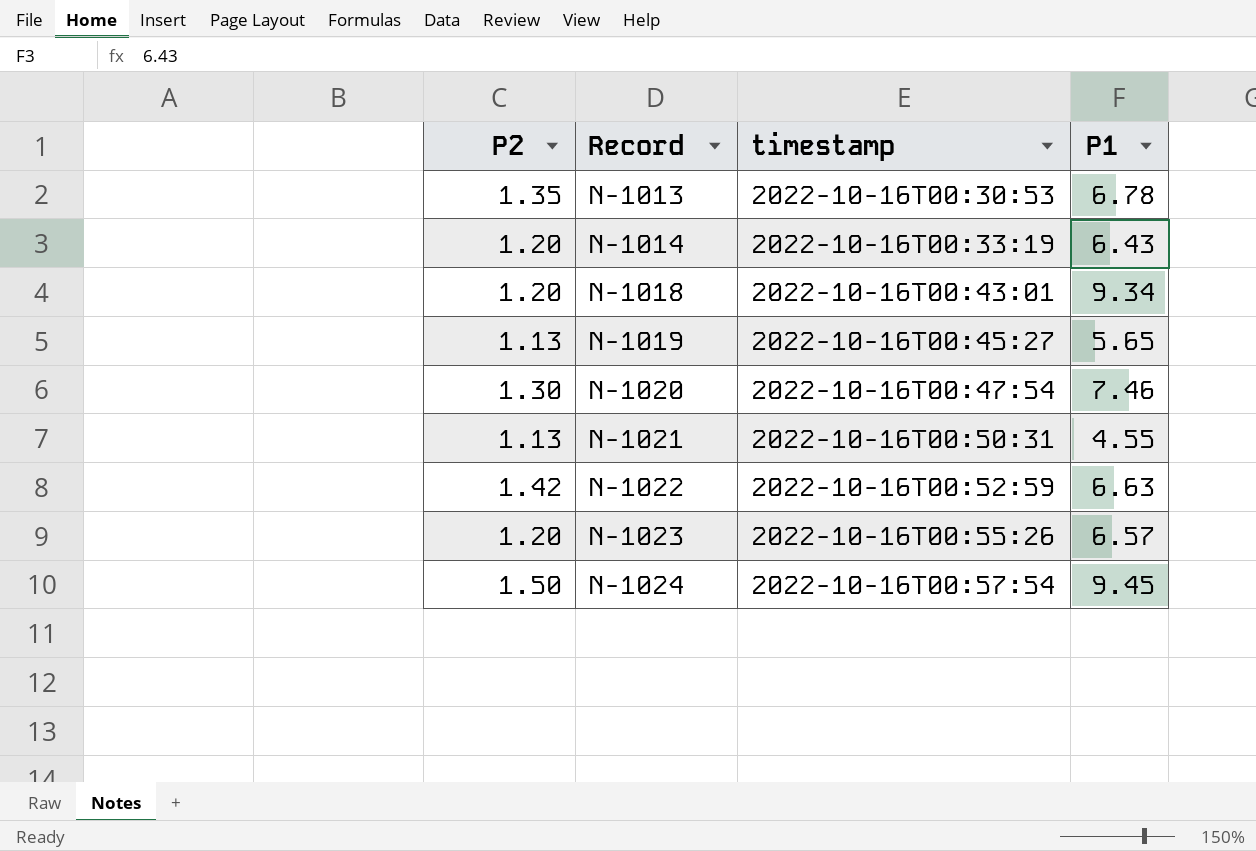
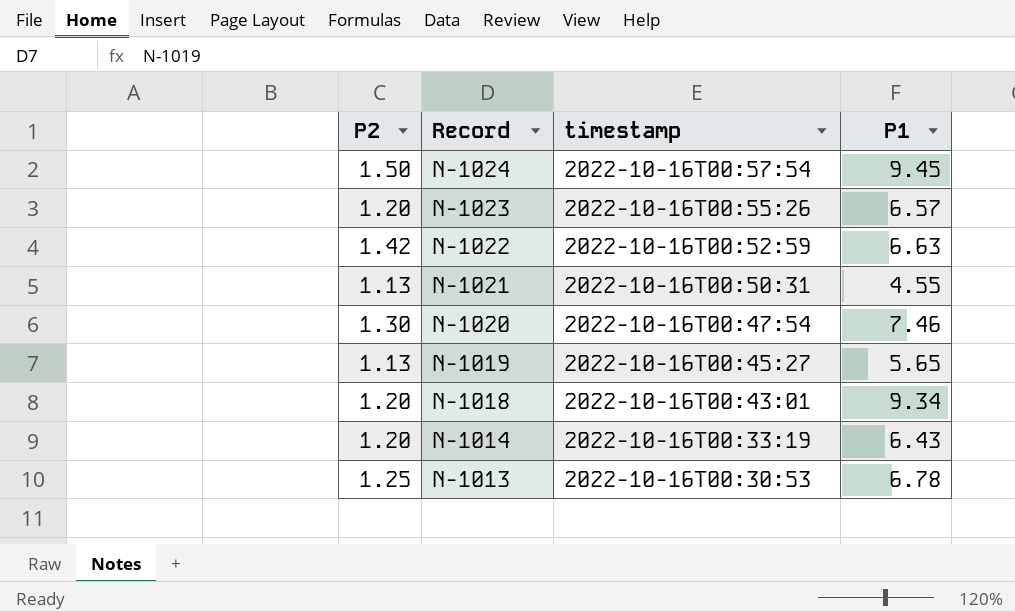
row order: Record ascending -> Record descending
N-1013 | P2: 1.35 -> 1.25

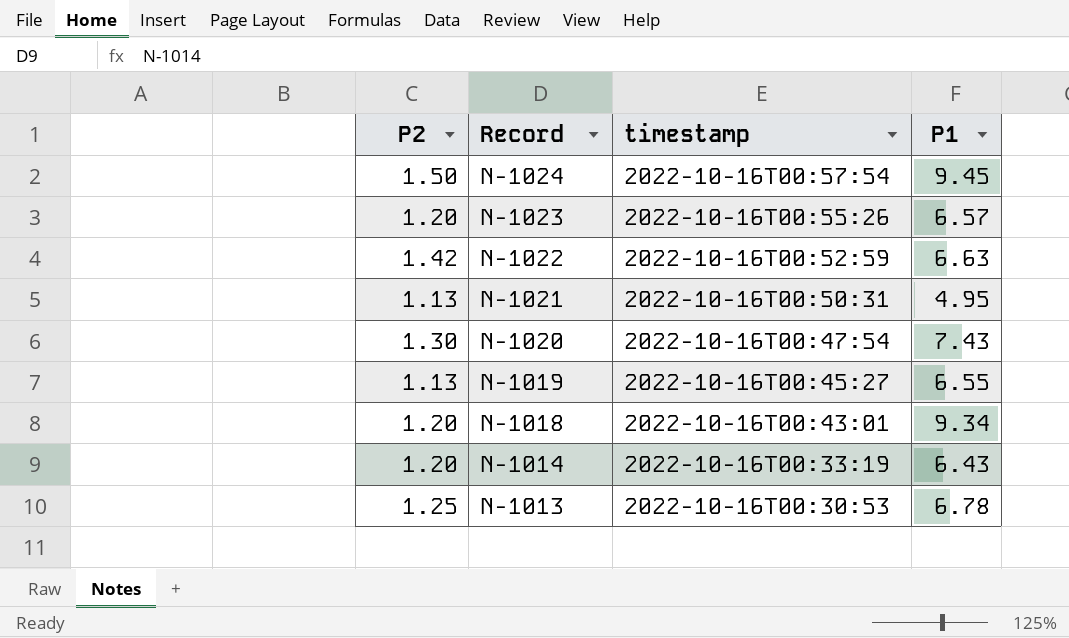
N-1021 | P1: 4.55 -> 4.95
N-1020 | P1: 7.46 -> 7.43
N-1019 | P1: 5.65 -> 6.55

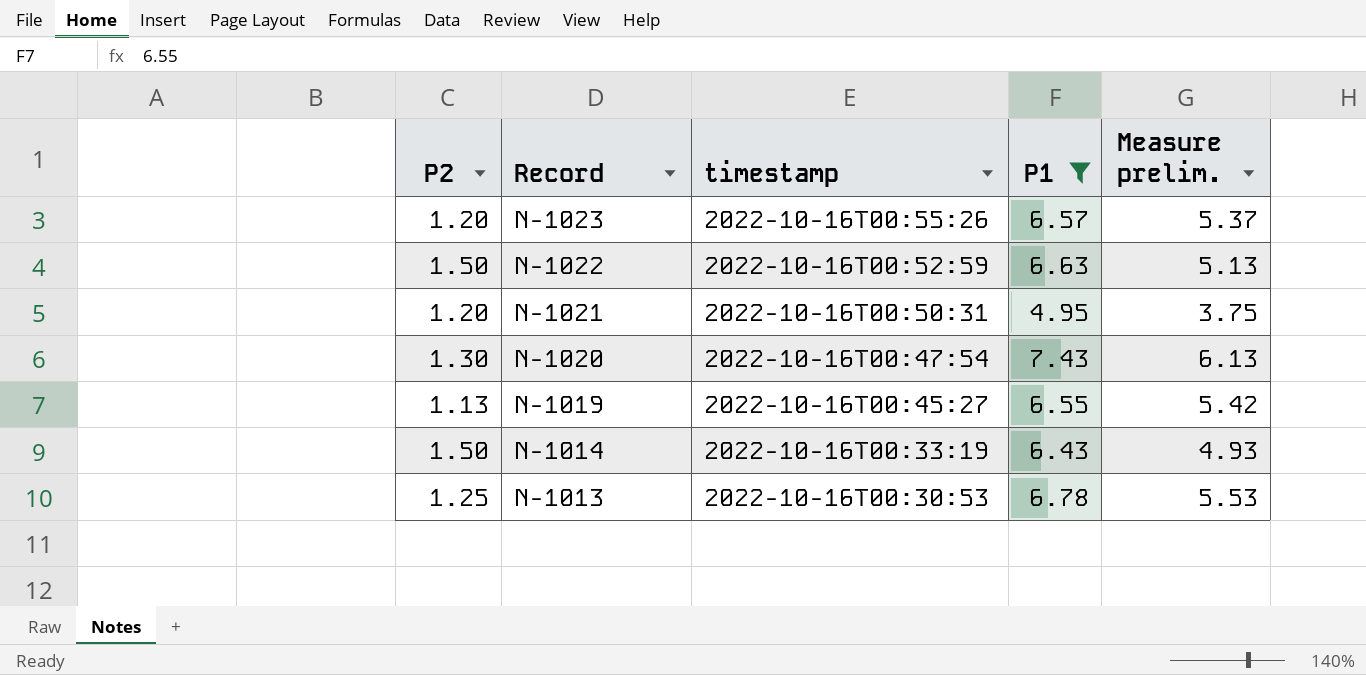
filter: none -> P1 <= 7.43
column Measure prelim. | formula: none -> [P1] - [P2]
N-1022 | P2: 1.42 -> 1.50
N-1021 | P2: 1.13 -> 1.20
N-1014 | P2: 1.20 -> 1.50

